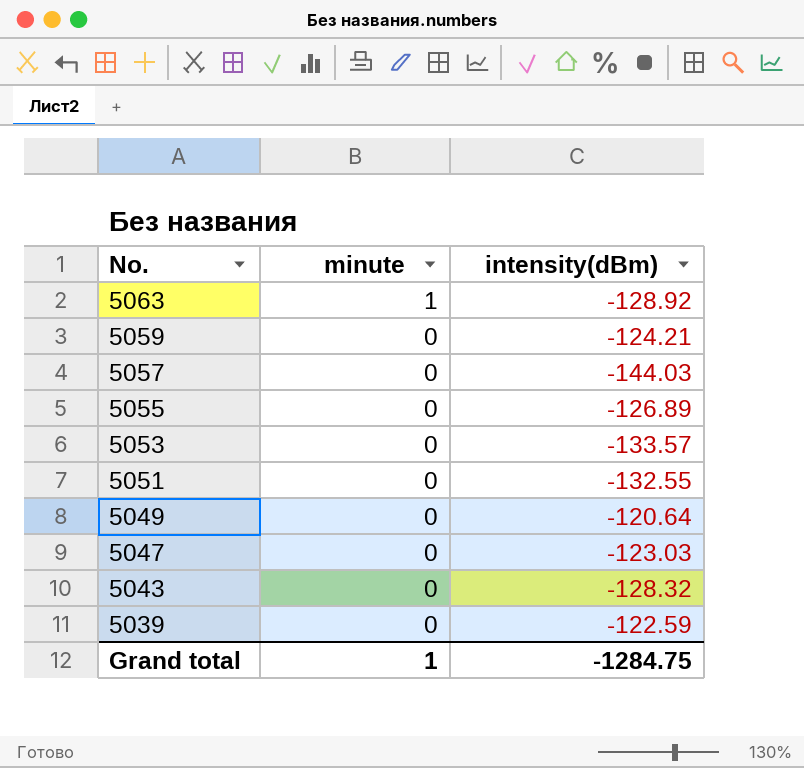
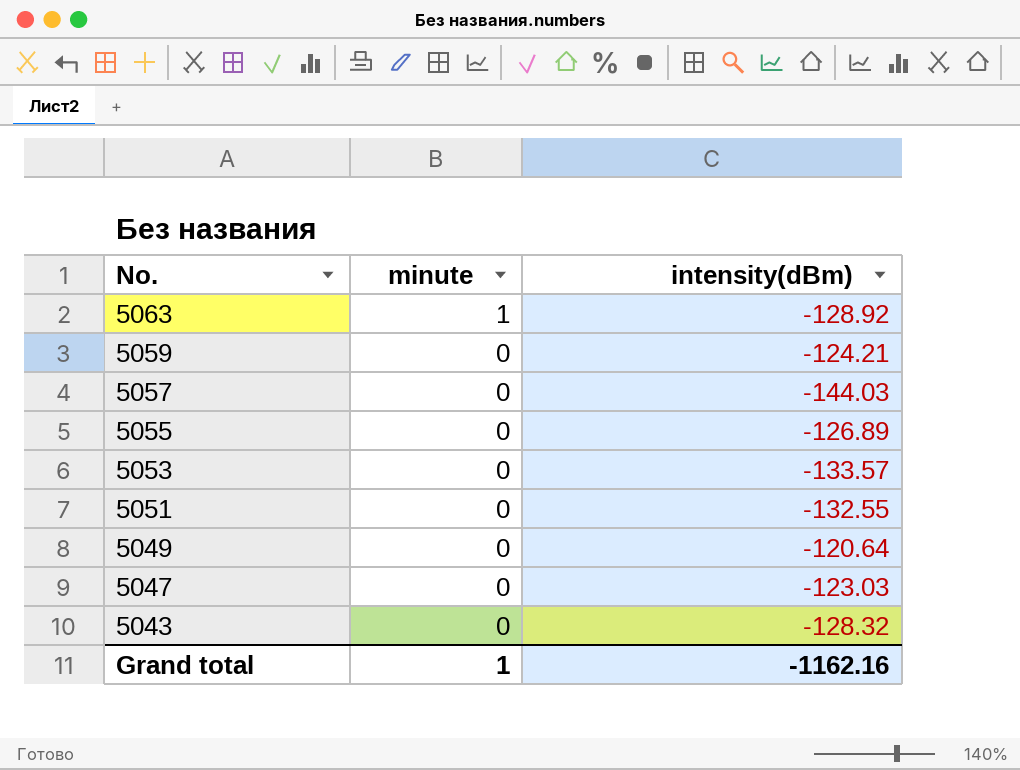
row 5039: 0 | -122.59 -> none
Grand total | intensity(dBm): -1284.75 -> -1162.16

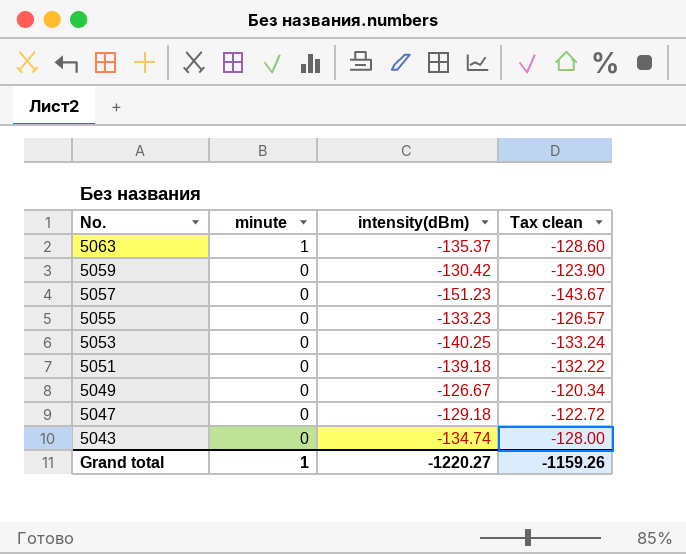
column Tax clean | formula: none -> [intensity(dBm)] * 0.95
5063 | intensity(dBm): -128.92 -> -135.37
5059 | intensity(dBm): -124.21 -> -130.42
5057 | intensity(dBm): -144.03 -> -151.23
5055 | intensity(dBm): -126.89 -> -133.23
5053 | intensity(dBm): -133.57 -> -140.25
5051 | intensity(dBm): -132.55 -> -139.18
5049 | intensity(dBm): -120.64 -> -126.67
5047 | intensity(dBm): -123.03 -> -129.18
5043 | intensity(dBm): -128.32 -> -134.74
Grand total | intensity(dBm): -1162.16 -> -1220.27

